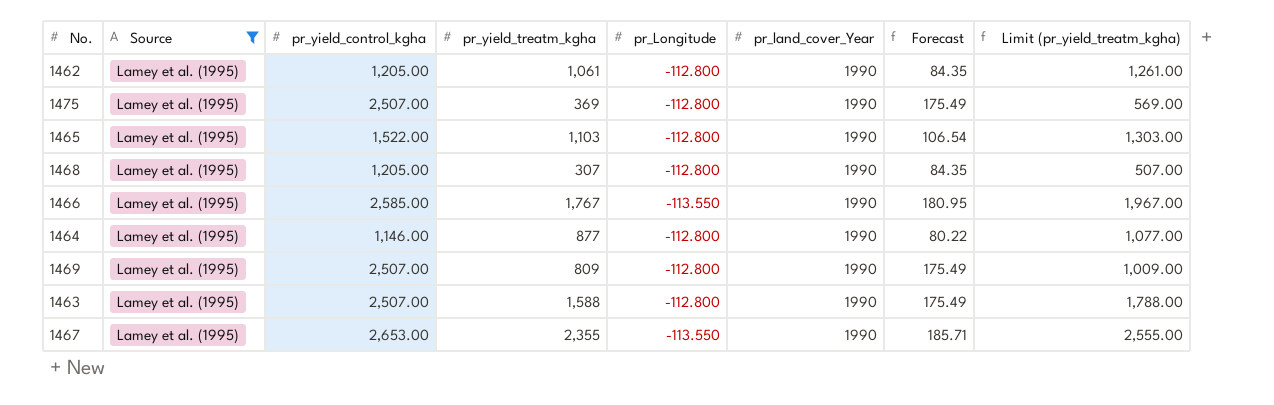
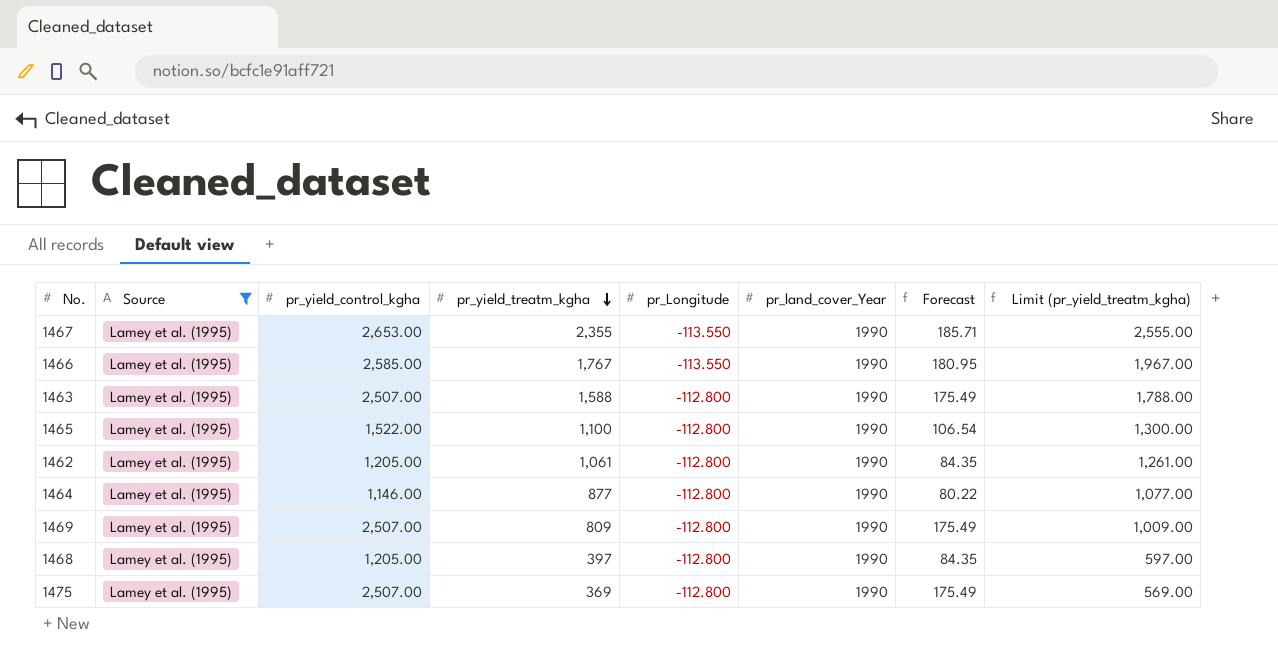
row order: none -> pr_yield_treatm_kgha descending
1465 | pr_yield_treatm_kgha: 1,103 -> 1,100
1465 | Limit (pr_yield_treatm_kgha): 1,303.00 -> 1,300.00
1468 | pr_yield_treatm_kgha: 307 -> 397
1468 | Limit (pr_yield_treatm_kgha): 507.00 -> 597.00

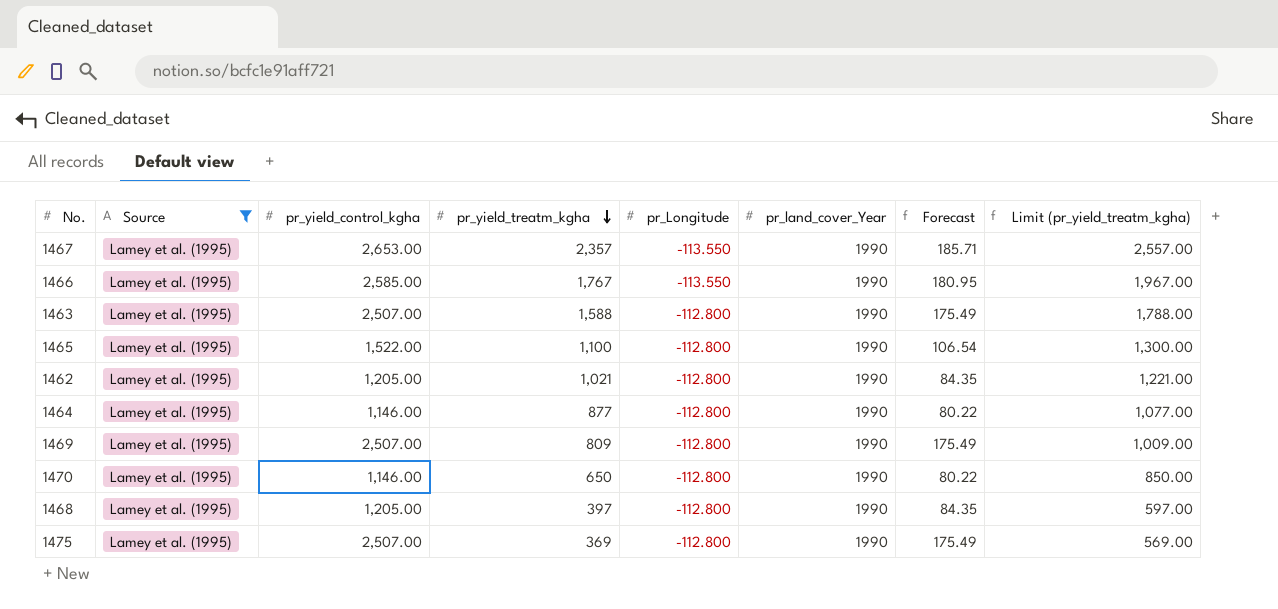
1467 | pr_yield_treatm_kgha: 2,355 -> 2,357
1467 | Limit (pr_yield_treatm_kgha): 2,555.00 -> 2,557.00
1462 | pr_yield_treatm_kgha: 1,061 -> 1,021
1462 | Limit (pr_yield_treatm_kgha): 1,261.00 -> 1,221.00
row 1470: none -> Lamey et al. (1995) | 1,146.00 | 650 | -112.800 | 1990 | 80.22 | 850.00

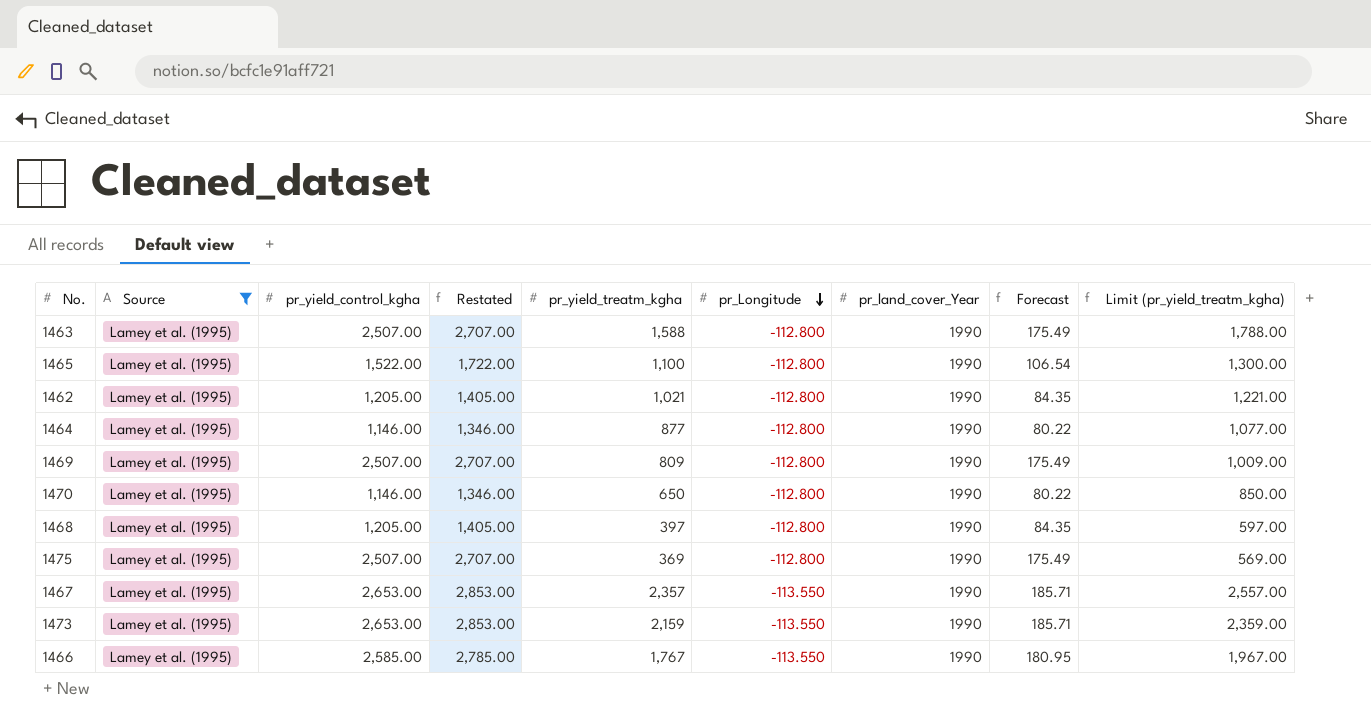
row order: pr_yield_treatm_kgha descending -> pr_Longitude descending
column Restated | formula: none -> [pr_yield_control_kgha] + 200
row 1473: none -> Lamey et al. (1995) | 2,653.00 | 2,853.00 | 2,159 | -113.550 | 1990 | 185.71 | 2,359.00

